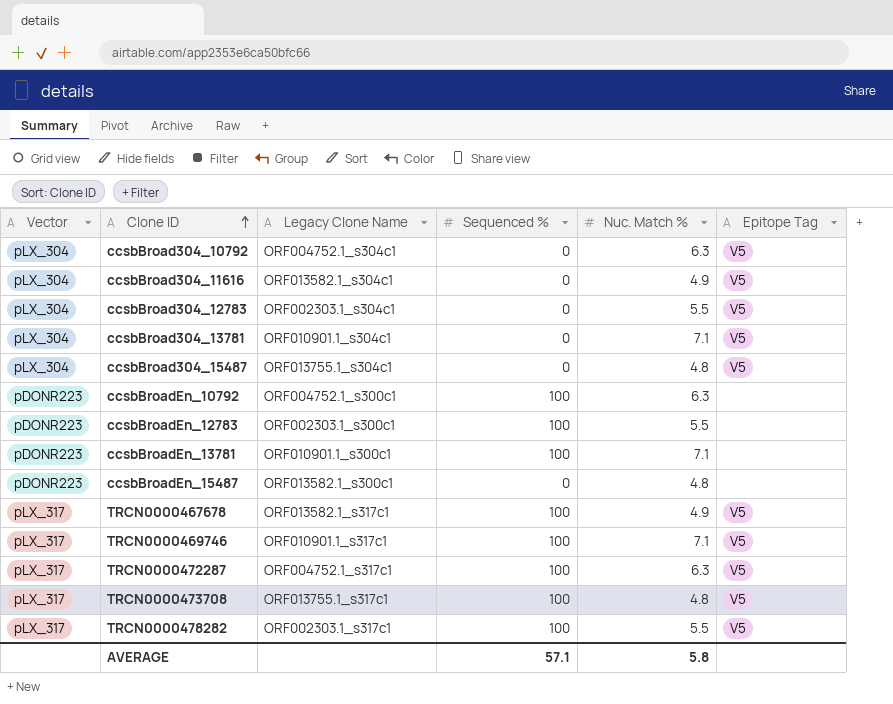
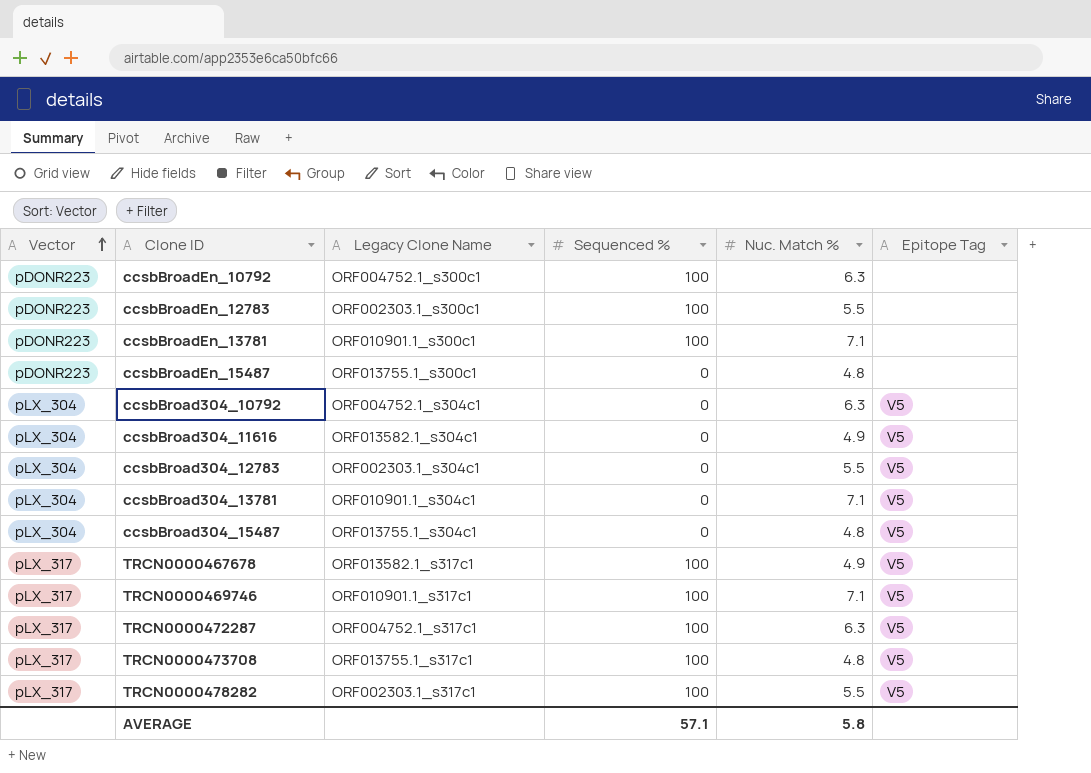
row order: Clone ID ascending -> Vector ascending
ccsbBroadEn_15487 | Legacy Clone Name: ORF013582.1_s300c1 -> ORF013755.1_s300c1

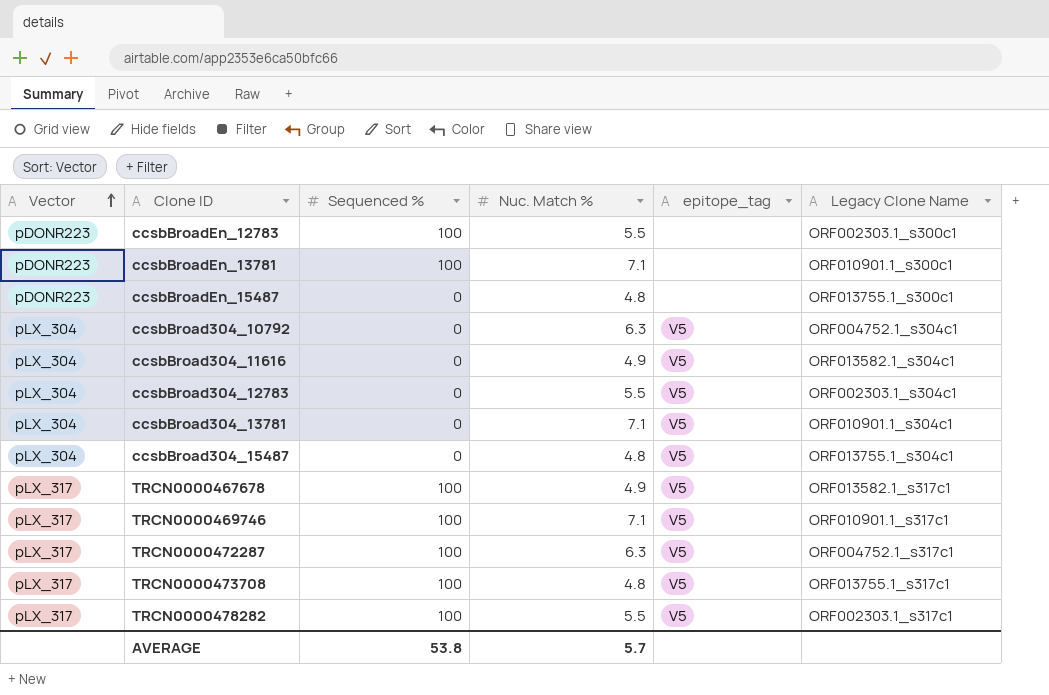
column name: Epitope Tag -> epitope_tag
column Legacy Clone Name | position: 3 -> 6
row ccsbBroadEn_10792: pDONR223 | ORF004752.1_s300c1 | 100 | 6.3 | none -> none
AVERAGE | Sequenced %: 57.1 -> 53.8
AVERAGE | Nuc. Match %: 5.8 -> 5.7

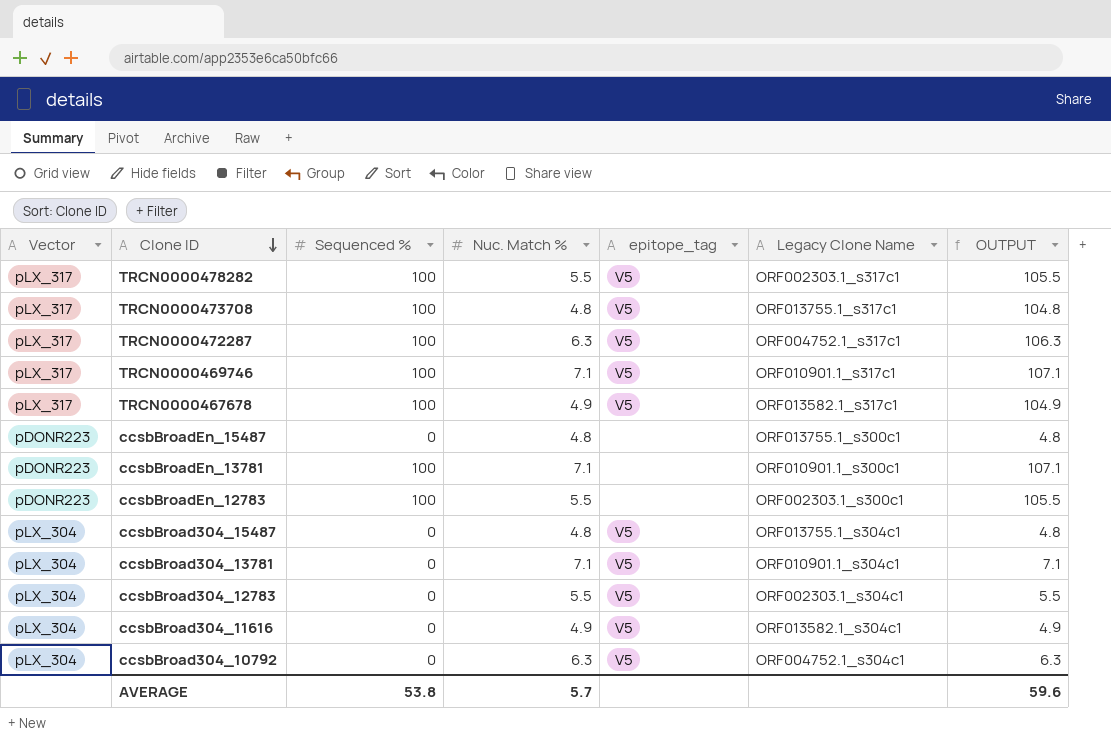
row order: Vector ascending -> Clone ID descending
column OUTPUT | formula: none -> [Sequenced %] + [Nuc. Match %]

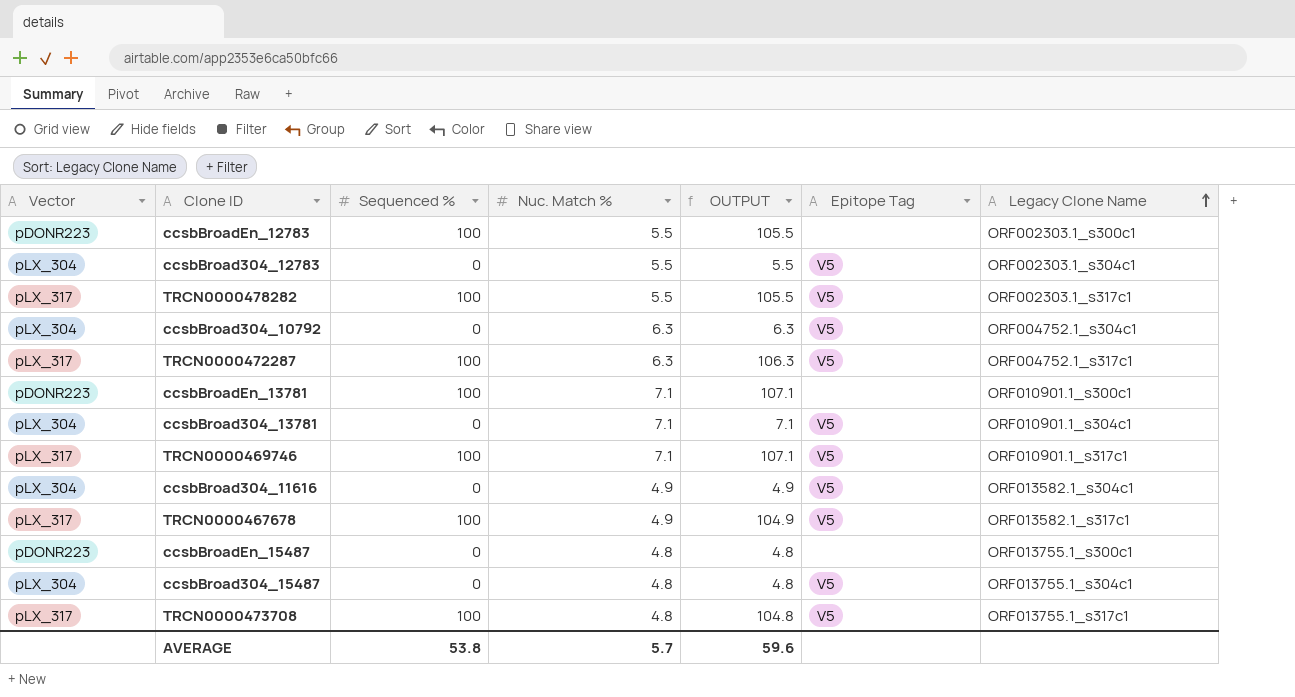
row order: Clone ID descending -> Legacy Clone Name ascending
column OUTPUT | position: 7 -> 5
column name: epitope_tag -> Epitope Tag

